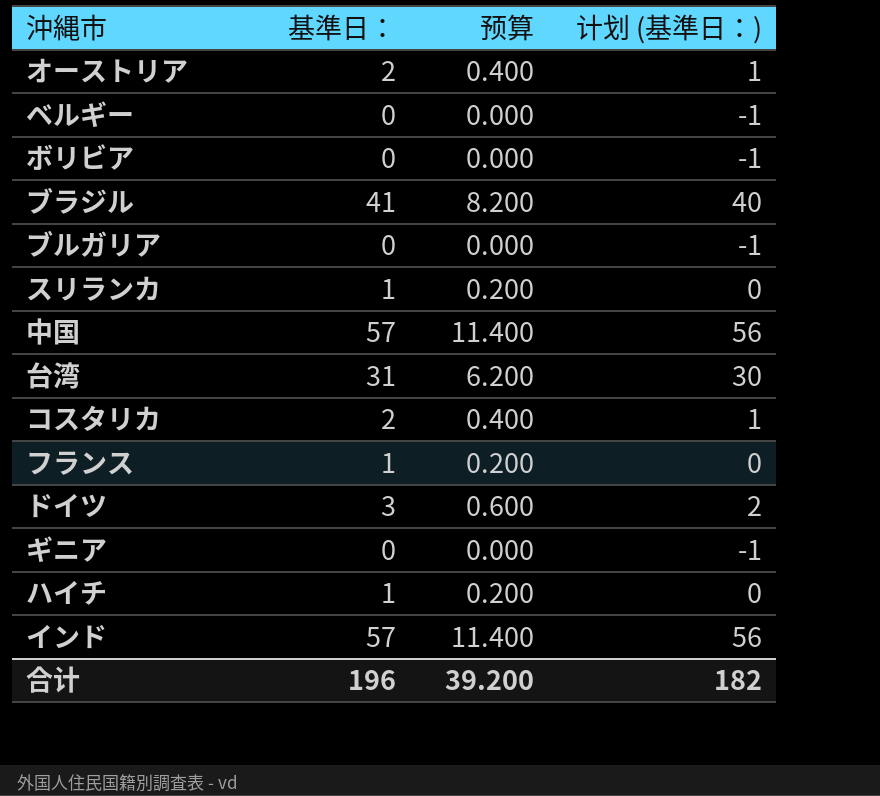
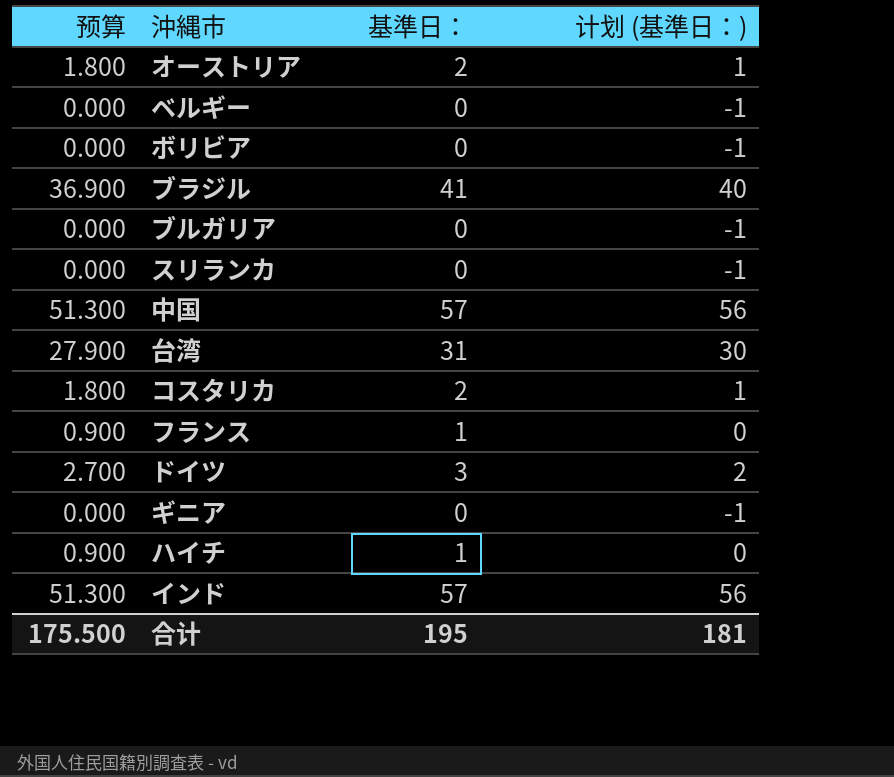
column 预算 | formula: [基準日：] * 0.2 -> [基準日：] * 0.9
column 预算 | position: 3 -> 1
スリランカ | 基準日：: 1 -> 0
スリランカ | 计划 (基準日：): 0 -> -1
合计 | 预算: 39.200 -> 175.500
合计 | 基準日：: 196 -> 195
合计 | 计划 (基準日：): 182 -> 181

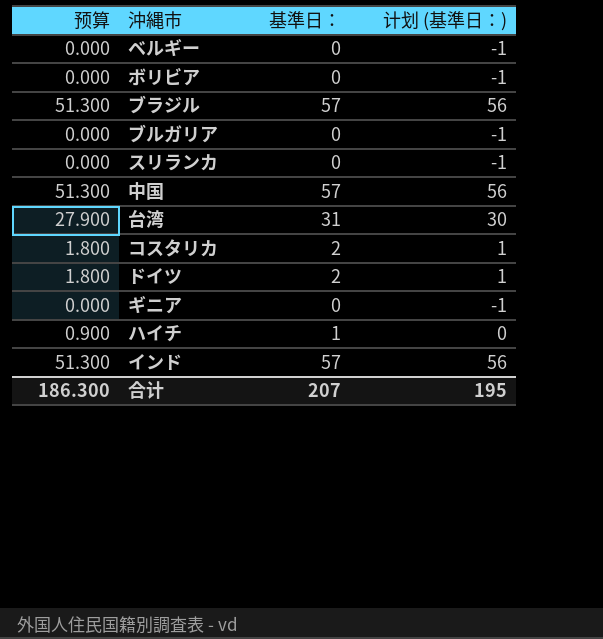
row オーストリア: 1.800 | 2 | 1 -> none
row フランス: 0.900 | 1 | 0 -> none
ブラジル | 预算: 36.900 -> 51.300
ブラジル | 基準日：: 41 -> 57
ブラジル | 计划 (基準日：): 40 -> 56
ドイツ | 预算: 2.700 -> 1.800
ドイツ | 基準日：: 3 -> 2
ドイツ | 计划 (基準日：): 2 -> 1
合计 | 预算: 175.500 -> 186.300
合计 | 基準日：: 195 -> 207
合计 | 计划 (基準日：): 181 -> 195

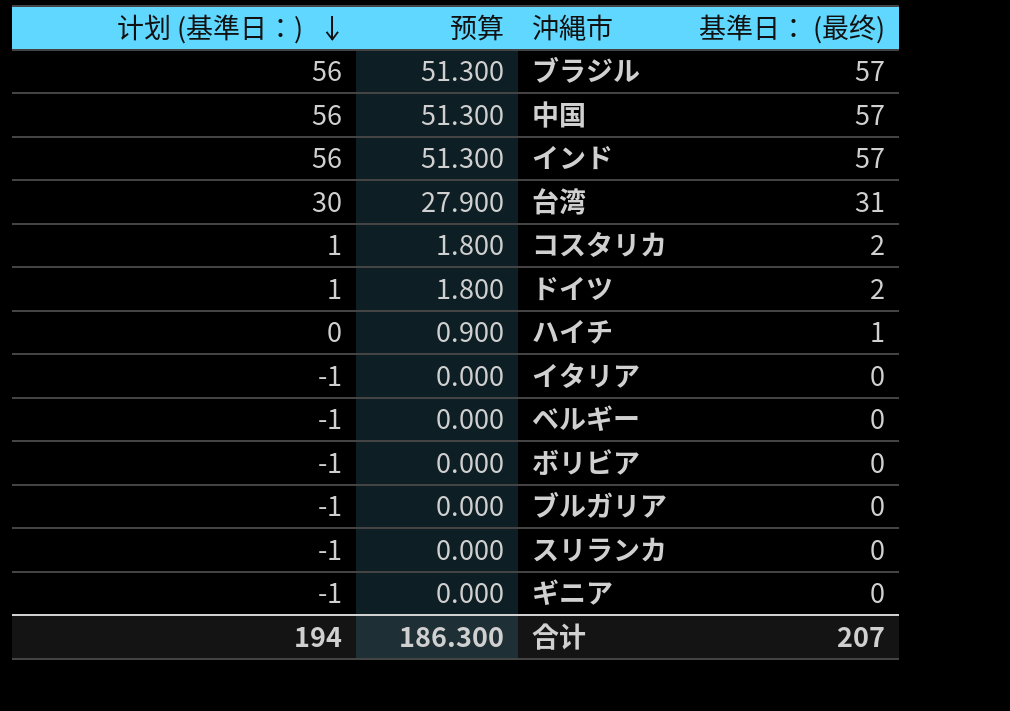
row order: none -> 计划 (基準日：) descending
column 计划 (基準日：) | position: 4 -> 1
column name: 基準日： -> 基準日： (最终)
row イタリア: none -> -1 | 0.000 | 0
合计 | 计划 (基準日：): 195 -> 194

